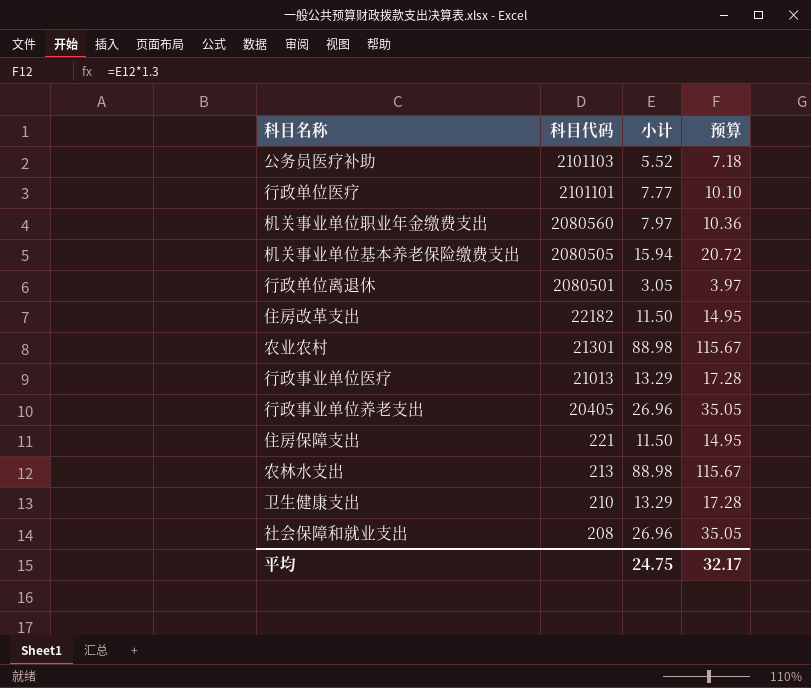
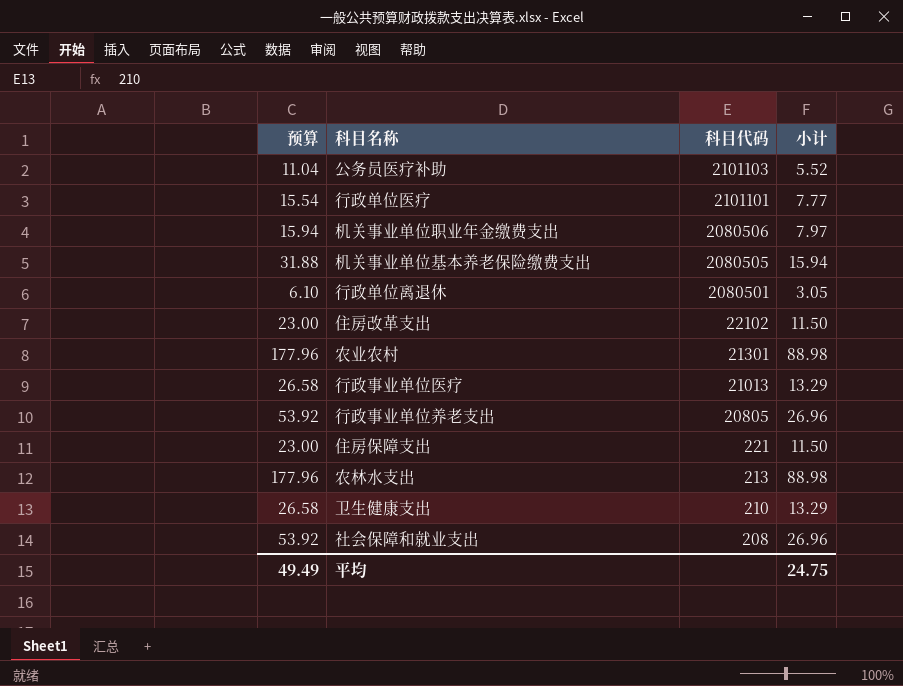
column 预算 | formula: [小计] * 1.3 -> [小计] * 2
column 预算 | position: 4 -> 1
机关事业单位职业年金缴费支出 | 科目代码: 2080560 -> 2080506
住房改革支出 | 科目代码: 22182 -> 22102
行政事业单位养老支出 | 科目代码: 20405 -> 20805
平均 | 预算: 32.17 -> 49.49

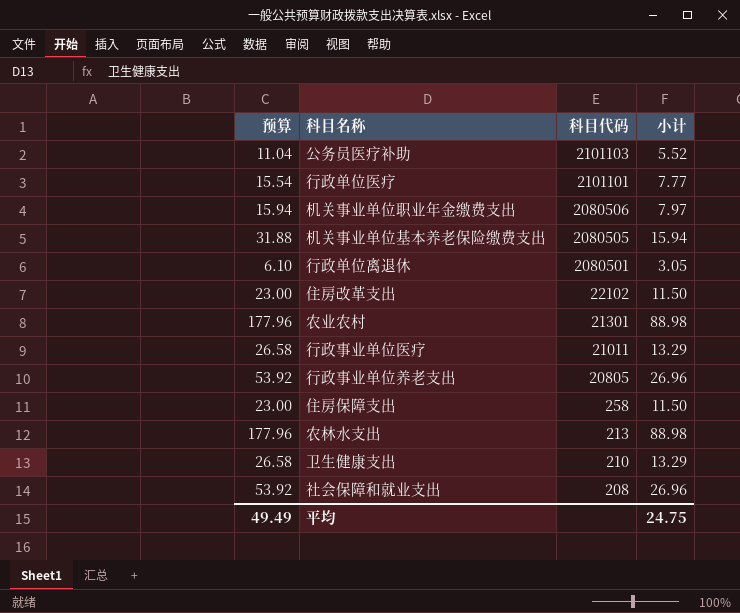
行政事业单位医疗 | 科目代码: 21013 -> 21011
住房保障支出 | 科目代码: 221 -> 258

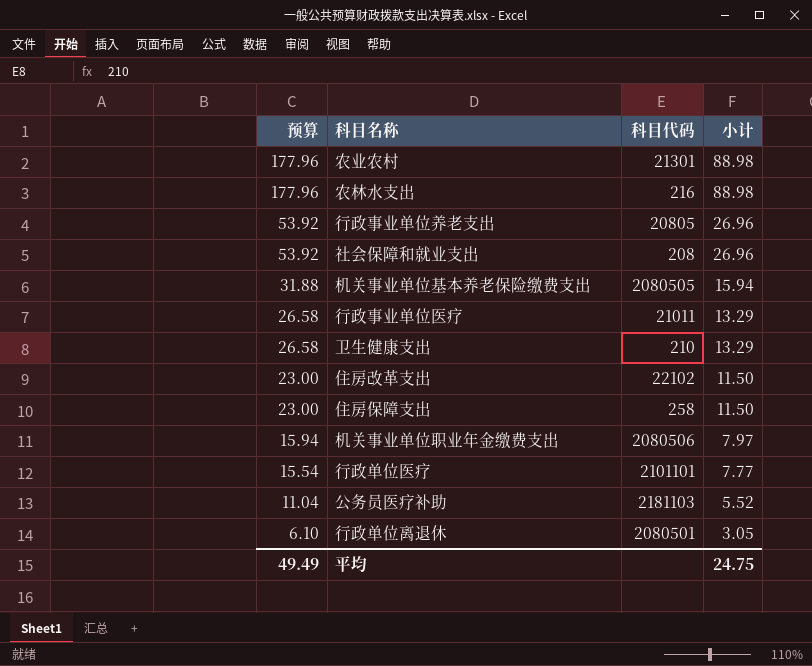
row order: 科目代码 descending -> 预算 descending
农林水支出 | 科目代码: 213 -> 216
公务员医疗补助 | 科目代码: 2101103 -> 2181103

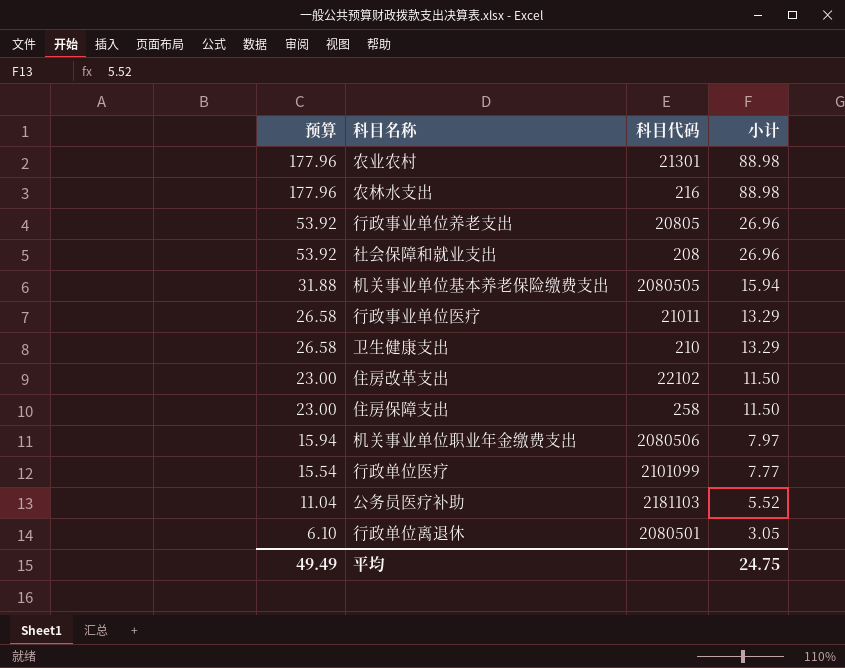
行政单位医疗 | 科目代码: 2101101 -> 2101099

